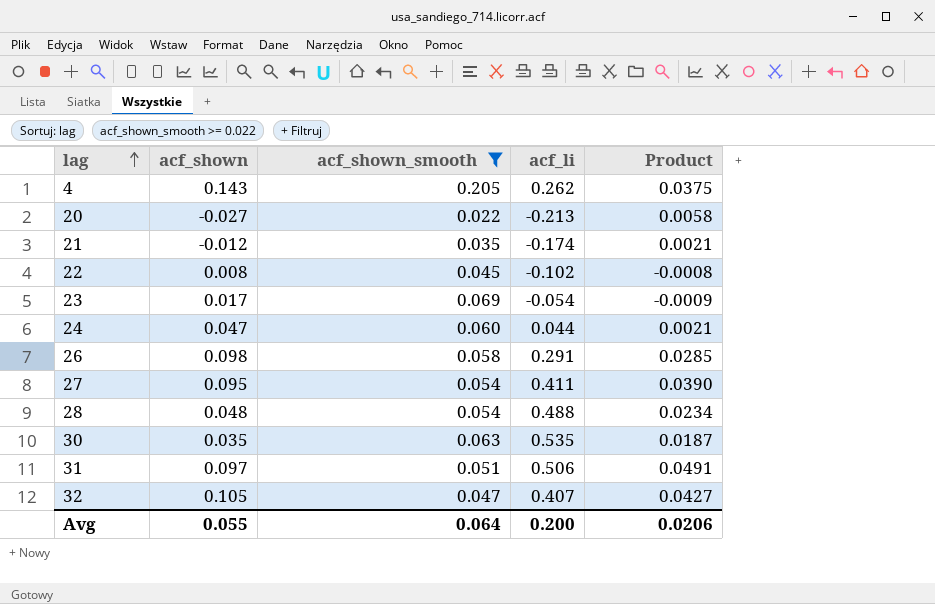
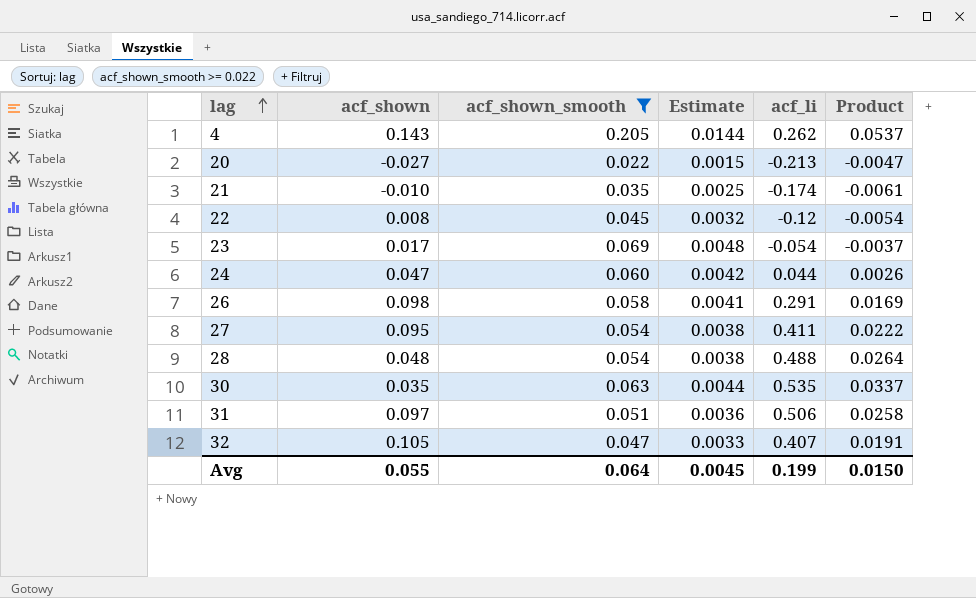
column Estimate | formula: none -> [acf_shown_smooth] * 0.07
column Product | formula: [acf_shown] * [acf_li] -> [acf_shown_smooth] * [acf_li]
21 | acf_shown: -0.012 -> -0.010
22 | acf_li: -0.102 -> -0.12
Avg | acf_li: 0.200 -> 0.199
Avg | Product: 0.0206 -> 0.0150

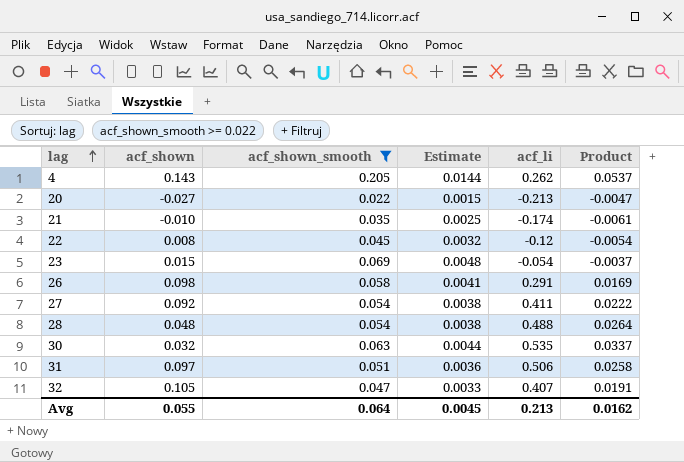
row 24: 0.047 | 0.060 | 0.0042 | 0.044 | 0.0026 -> none
23 | acf_shown: 0.017 -> 0.015
27 | acf_shown: 0.095 -> 0.092
30 | acf_shown: 0.035 -> 0.032
Avg | acf_li: 0.199 -> 0.213
Avg | Product: 0.0150 -> 0.0162

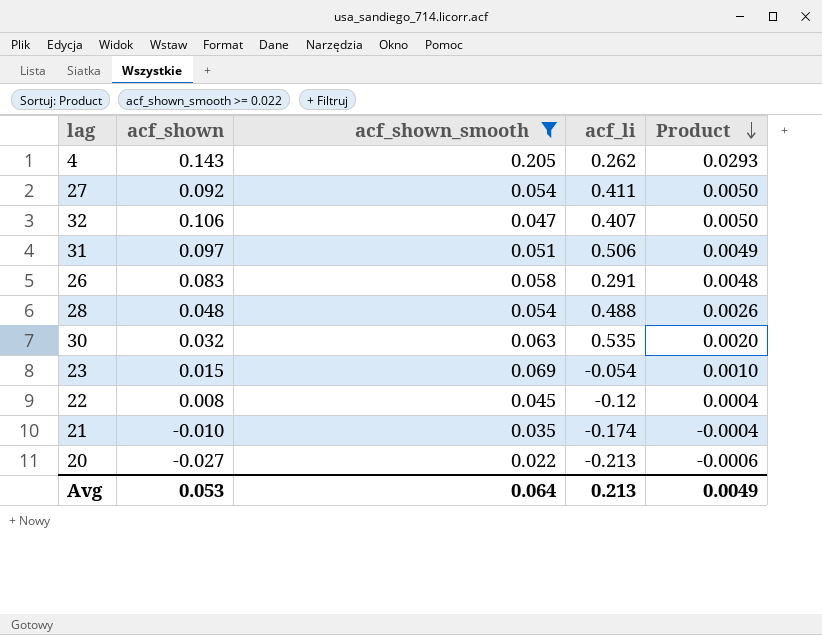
row order: lag ascending -> Product descending
column Estimate | formula: [acf_shown_smooth] * 0.07 -> none
column Product | formula: [acf_shown_smooth] * [acf_li] -> [acf_shown] * [acf_shown_smooth]
32 | acf_shown: 0.105 -> 0.106
26 | acf_shown: 0.098 -> 0.083
Avg | acf_shown: 0.055 -> 0.053
Avg | Product: 0.0162 -> 0.0049

